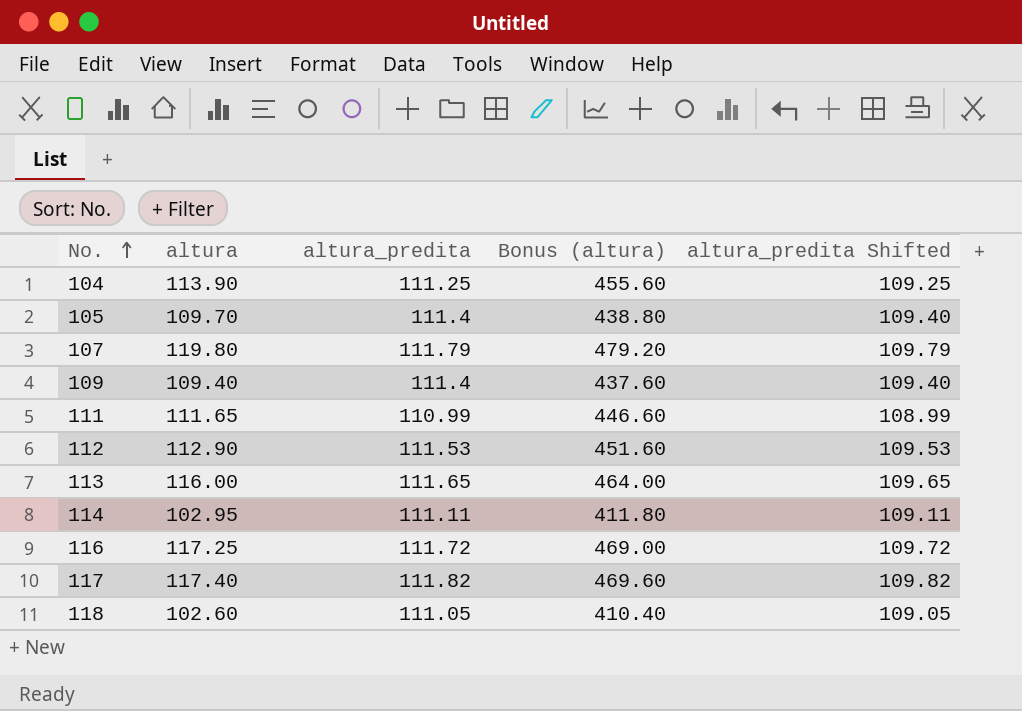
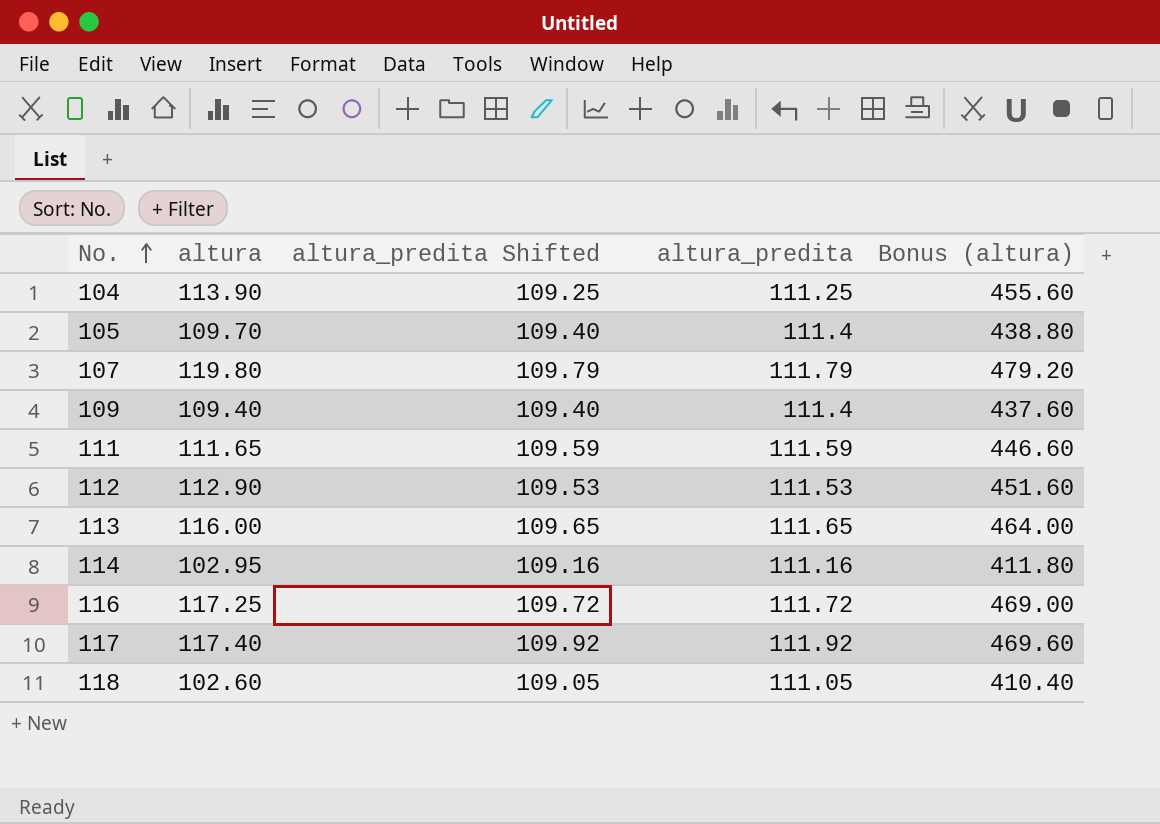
column altura_predita Shifted | position: 5 -> 3
111 | altura_predita Shifted: 108.99 -> 109.59
111 | altura_predita: 110.99 -> 111.59
114 | altura_predita Shifted: 109.11 -> 109.16
114 | altura_predita: 111.11 -> 111.16
117 | altura_predita Shifted: 109.82 -> 109.92
117 | altura_predita: 111.82 -> 111.92

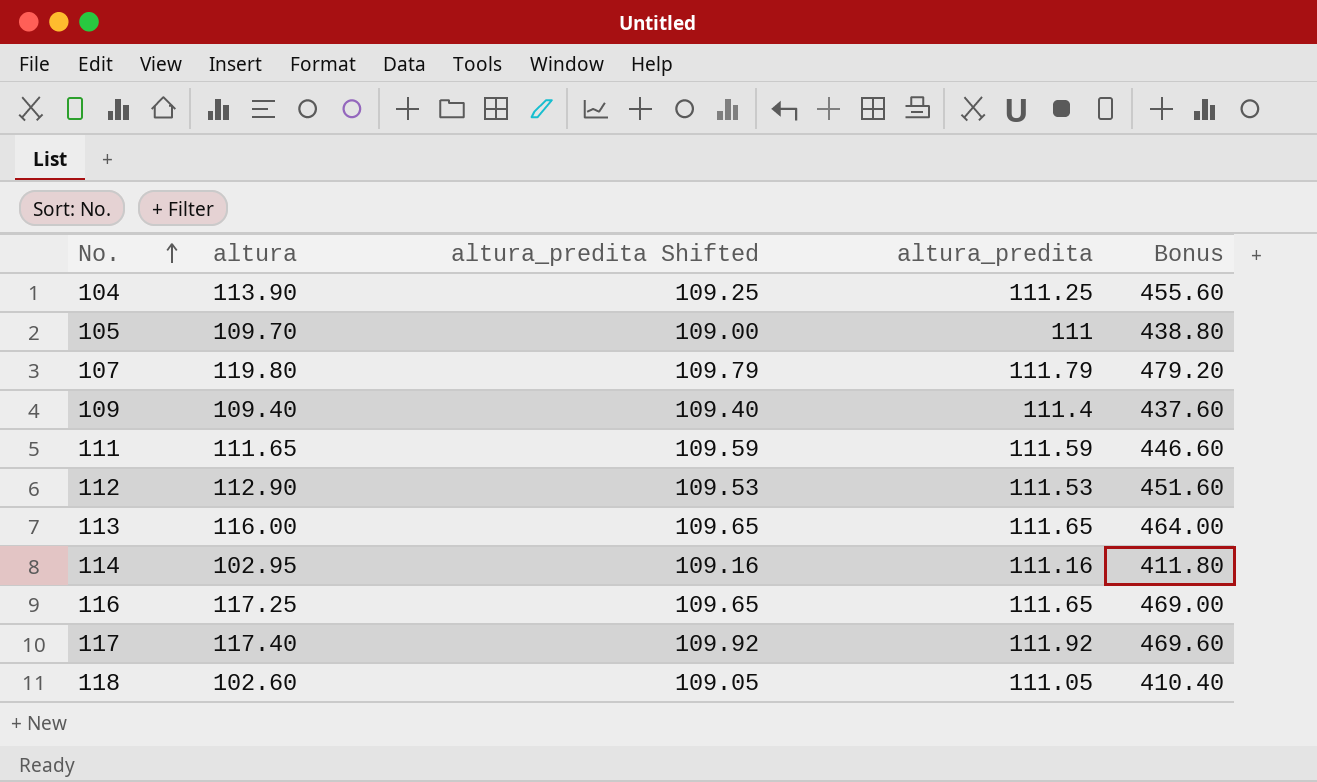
column name: Bonus (altura) -> Bonus
105 | altura_predita Shifted: 109.40 -> 109.00
105 | altura_predita: 111.4 -> 111
116 | altura_predita Shifted: 109.72 -> 109.65
116 | altura_predita: 111.72 -> 111.65

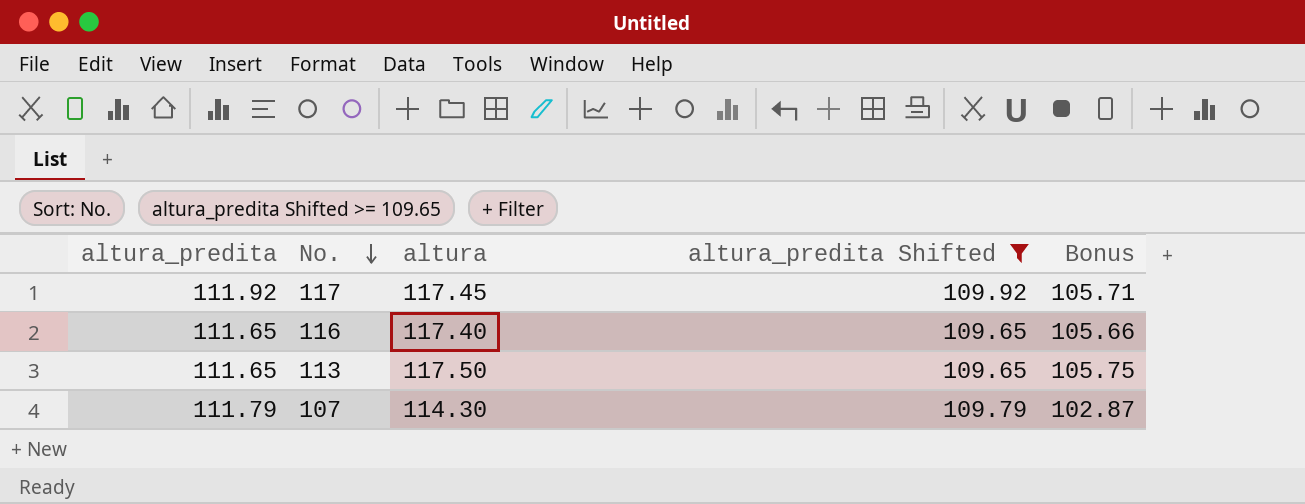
filter: none -> altura_predita Shifted >= 109.65
row order: No. ascending -> No. descending
column altura_predita | position: 4 -> 1
column Bonus | formula: [altura] * 4 -> [altura] * 0.9
117 | altura: 117.40 -> 117.45
116 | altura: 117.25 -> 117.40
113 | altura: 116.00 -> 117.50
107 | altura: 119.80 -> 114.30

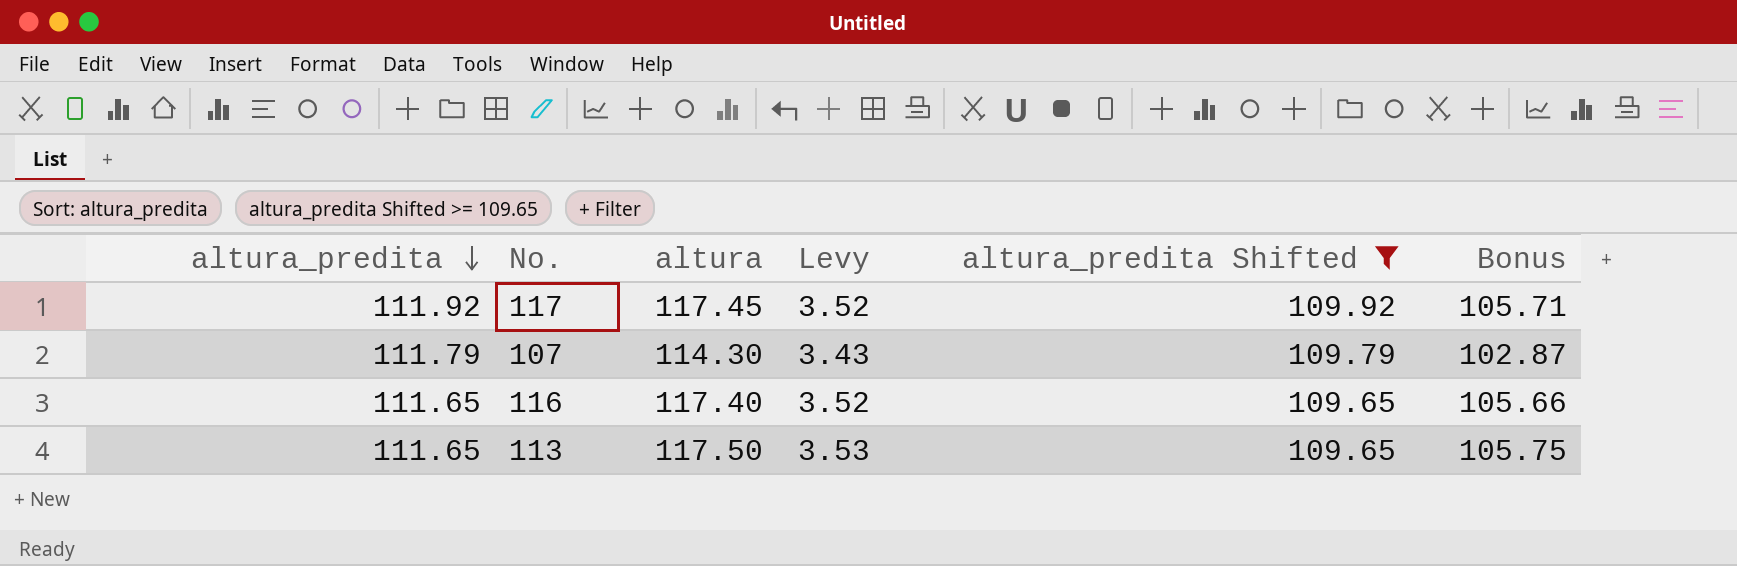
row order: No. descending -> altura_predita descending
column Levy | formula: none -> [altura] * 0.03

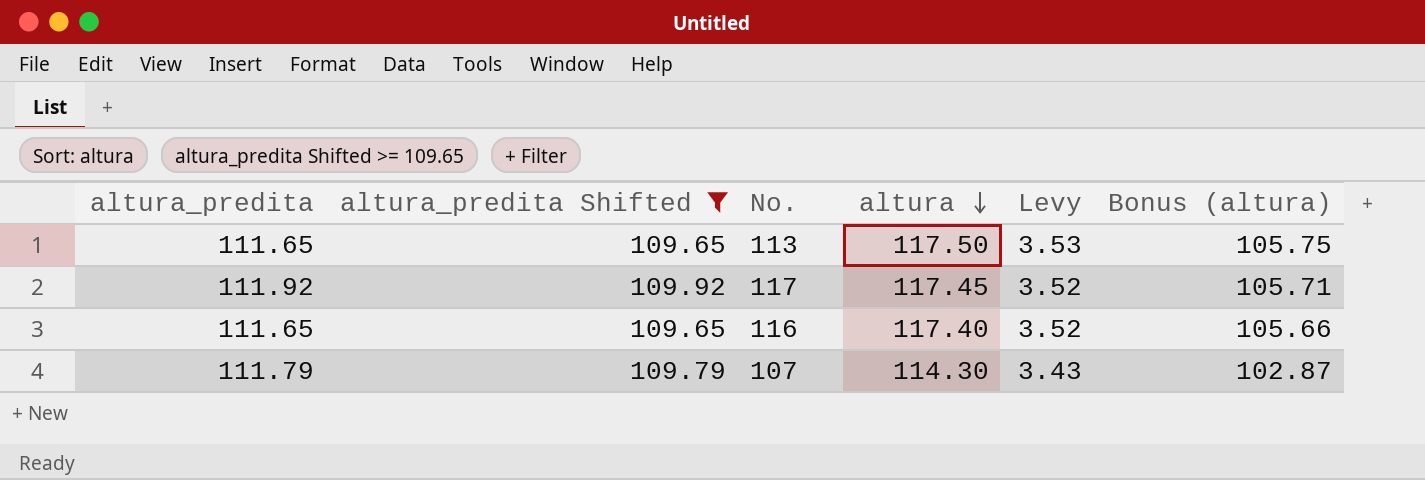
row order: altura_predita descending -> altura descending
column altura_predita Shifted | position: 5 -> 2
column name: Bonus -> Bonus (altura)

